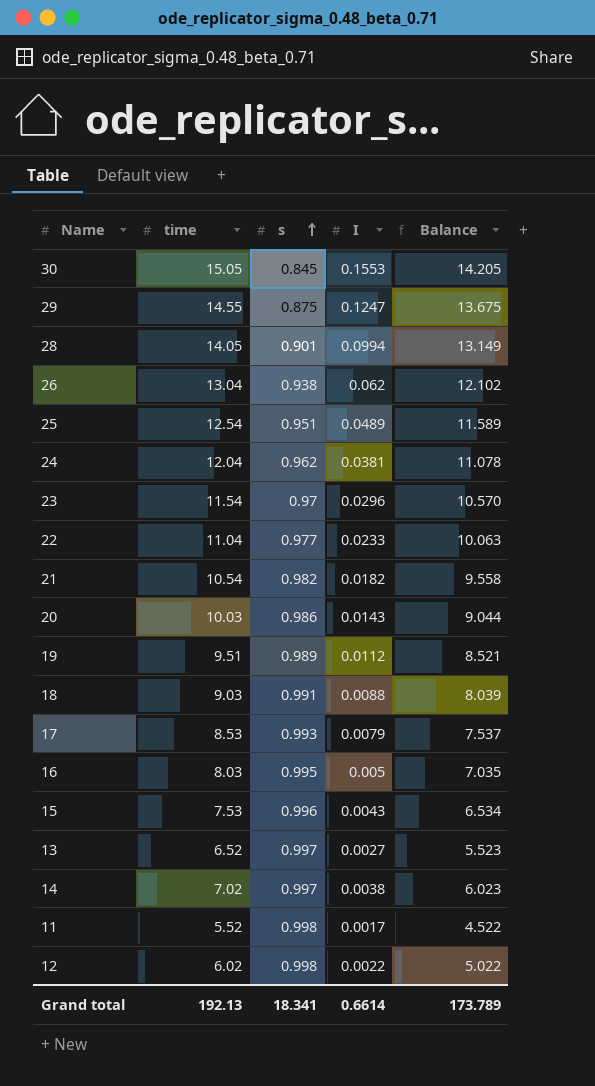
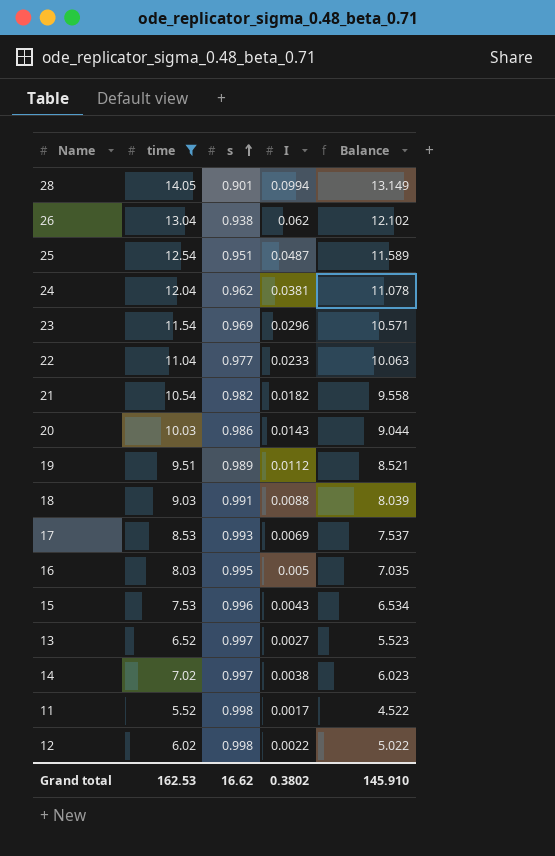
filter: none -> time <= 14.05
25 | I: 0.0489 -> 0.0487
23 | s: 0.97 -> 0.969
23 | Balance: 10.570 -> 10.571
17 | I: 0.0079 -> 0.0069
Grand total | time: 192.13 -> 162.53
Grand total | s: 18.341 -> 16.62
Grand total | I: 0.6614 -> 0.3802
Grand total | Balance: 173.789 -> 145.910

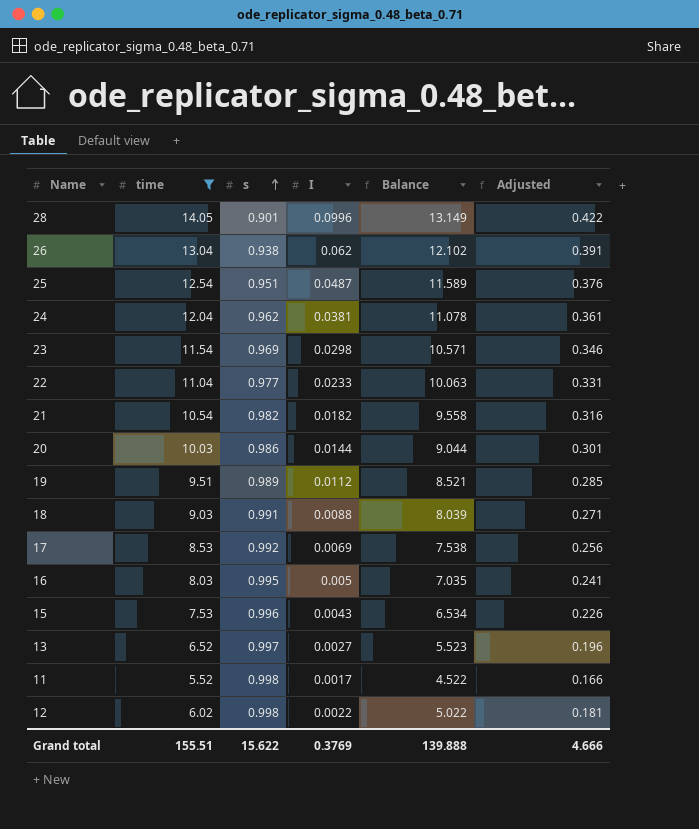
column Adjusted | formula: none -> [time] * 0.03
row 14: 7.02 | 0.997 | 0.0038 | 6.023 -> none
28 | I: 0.0994 -> 0.0996
23 | I: 0.0296 -> 0.0298
20 | I: 0.0143 -> 0.0144
17 | s: 0.993 -> 0.992
17 | Balance: 7.537 -> 7.538
Grand total | time: 162.53 -> 155.51
Grand total | s: 16.62 -> 15.622
Grand total | I: 0.3802 -> 0.3769
Grand total | Balance: 145.910 -> 139.888

